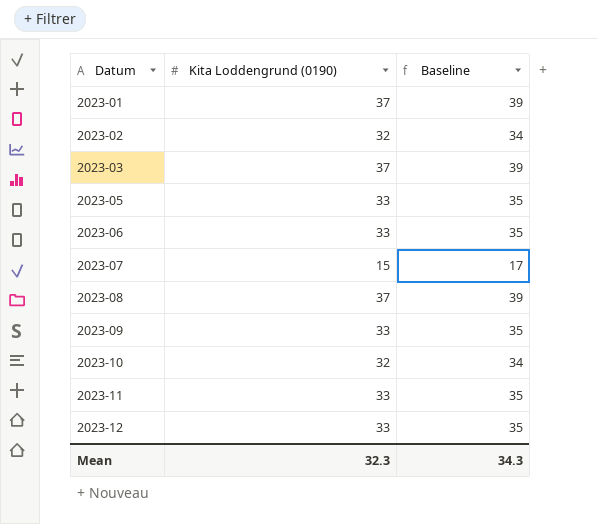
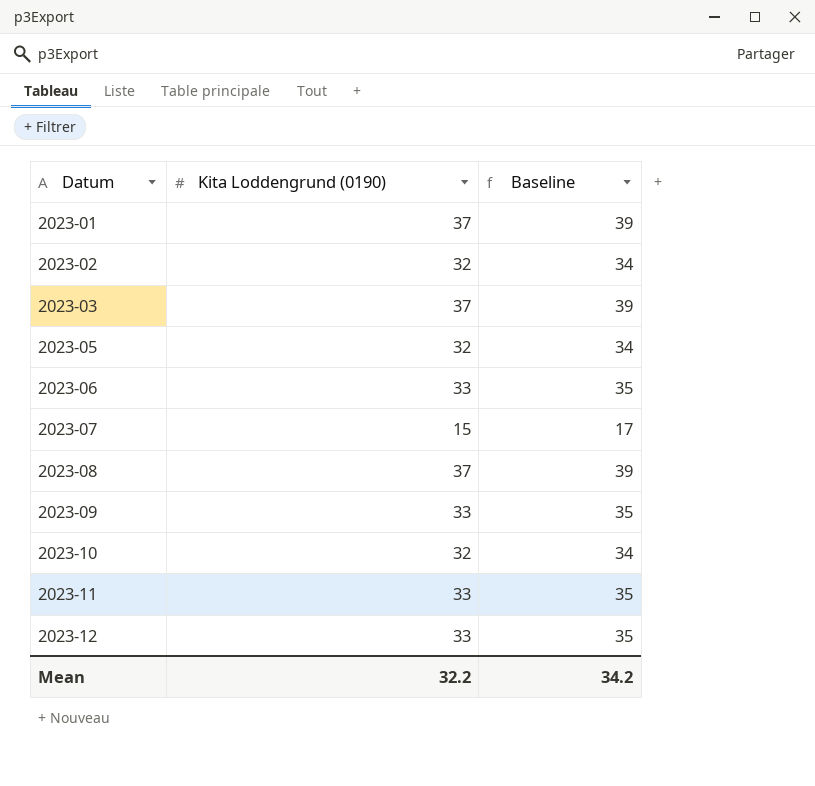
2023-05 | Kita Loddengrund (0190): 33 -> 32
2023-05 | Baseline: 35 -> 34
Mean | Kita Loddengrund (0190): 32.3 -> 32.2
Mean | Baseline: 34.3 -> 34.2

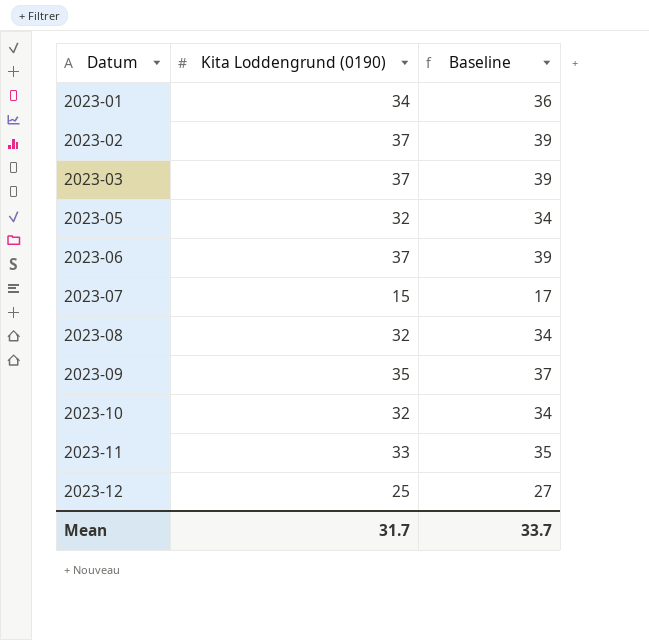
2023-01 | Kita Loddengrund (0190): 37 -> 34
2023-01 | Baseline: 39 -> 36
2023-02 | Kita Loddengrund (0190): 32 -> 37
2023-02 | Baseline: 34 -> 39
2023-06 | Kita Loddengrund (0190): 33 -> 37
2023-06 | Baseline: 35 -> 39
2023-08 | Kita Loddengrund (0190): 37 -> 32
2023-08 | Baseline: 39 -> 34
2023-09 | Kita Loddengrund (0190): 33 -> 35
2023-09 | Baseline: 35 -> 37
2023-12 | Kita Loddengrund (0190): 33 -> 25
2023-12 | Baseline: 35 -> 27
Mean | Kita Loddengrund (0190): 32.2 -> 31.7
Mean | Baseline: 34.2 -> 33.7

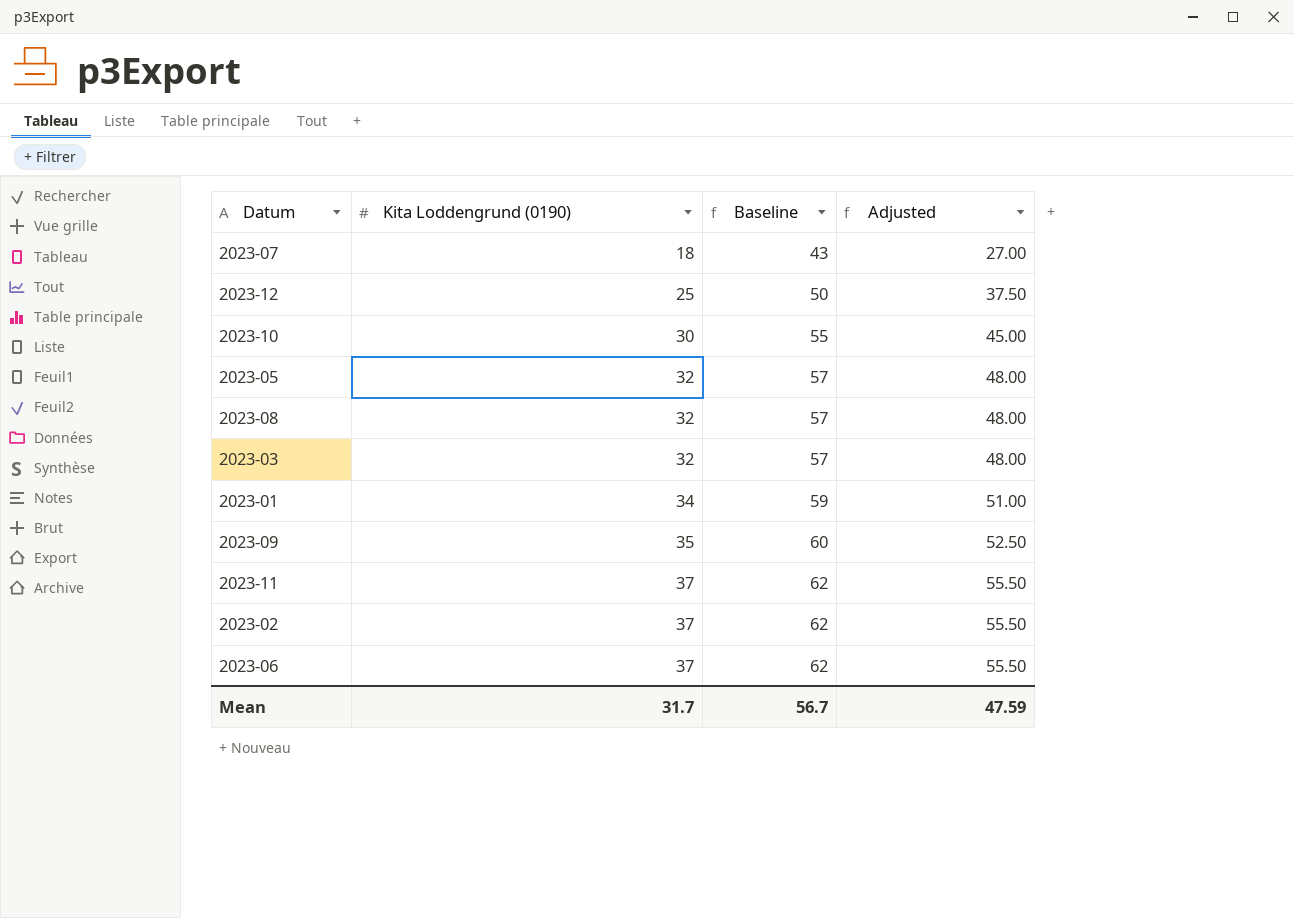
row order: Datum ascending -> Kita Loddengrund (0190) ascending
column Baseline | formula: [Kita Loddengrund (0190)] + 2 -> [Kita Loddengrund (0190)] + 25
column Adjusted | formula: none -> [Kita Loddengrund (0190)] * 1.5
2023-07 | Kita Loddengrund (0190): 15 -> 18
2023-10 | Kita Loddengrund (0190): 32 -> 30
2023-03 | Kita Loddengrund (0190): 37 -> 32
2023-11 | Kita Loddengrund (0190): 33 -> 37
Mean | Baseline: 33.7 -> 56.7

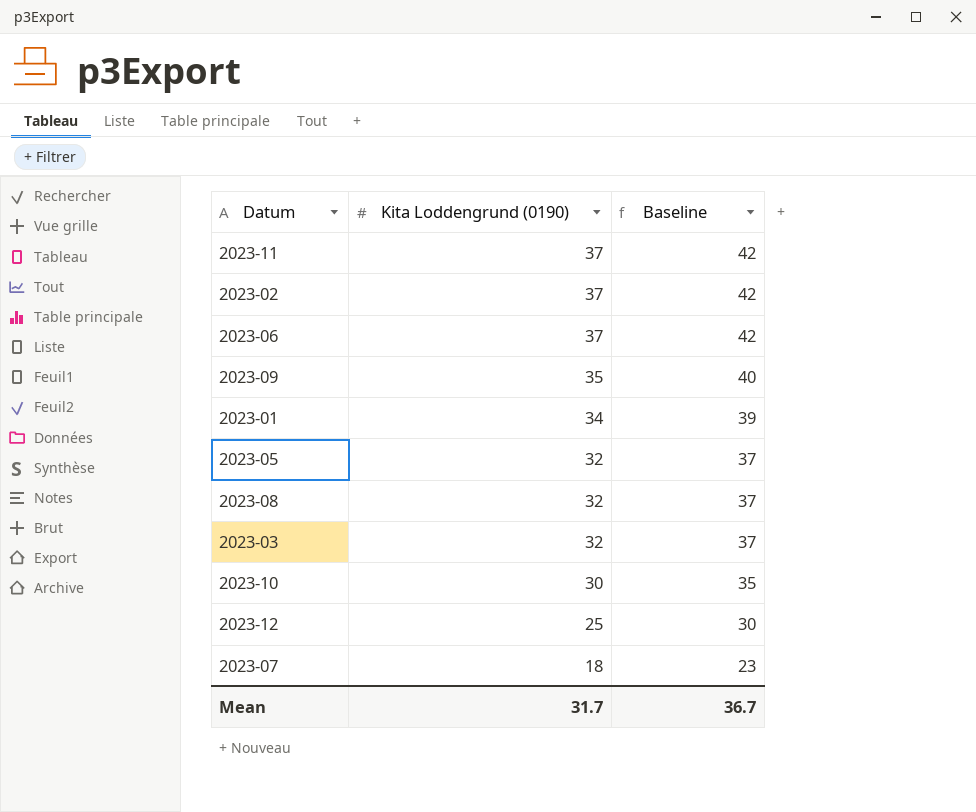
row order: Kita Loddengrund (0190) ascending -> Kita Loddengrund (0190) descending
column Adjusted | formula: [Kita Loddengrund (0190)] * 1.5 -> none
column Baseline | formula: [Kita Loddengrund (0190)] + 25 -> [Kita Loddengrund (0190)] + 5
Mean | Baseline: 56.7 -> 36.7

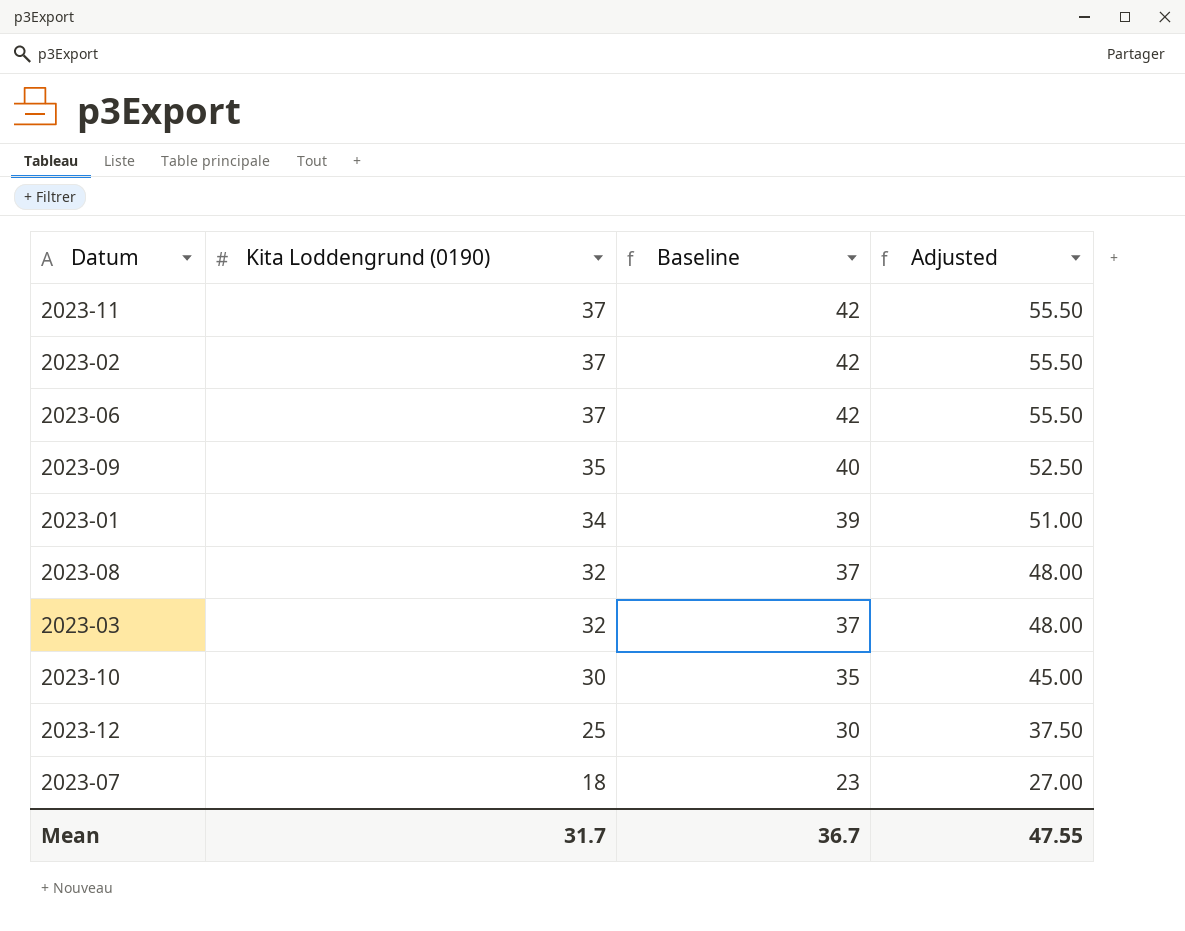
column Adjusted | formula: none -> [Kita Loddengrund (0190)] * 1.5
row 2023-05: 32 | 37 -> none

